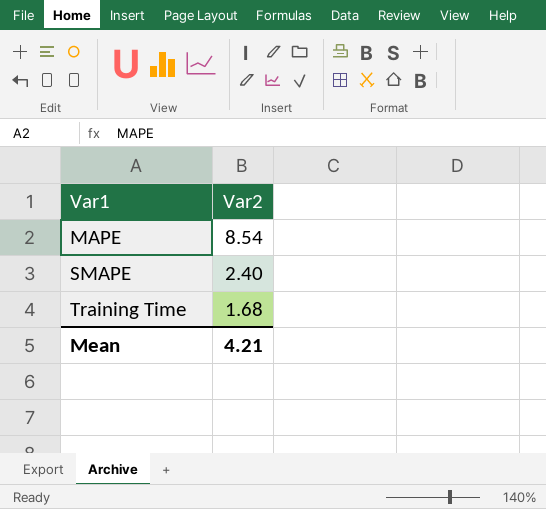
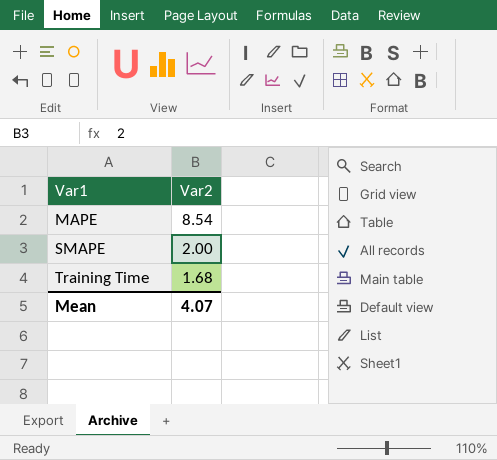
SMAPE | Var2: 2.40 -> 2.00
Mean | Var2: 4.21 -> 4.07

